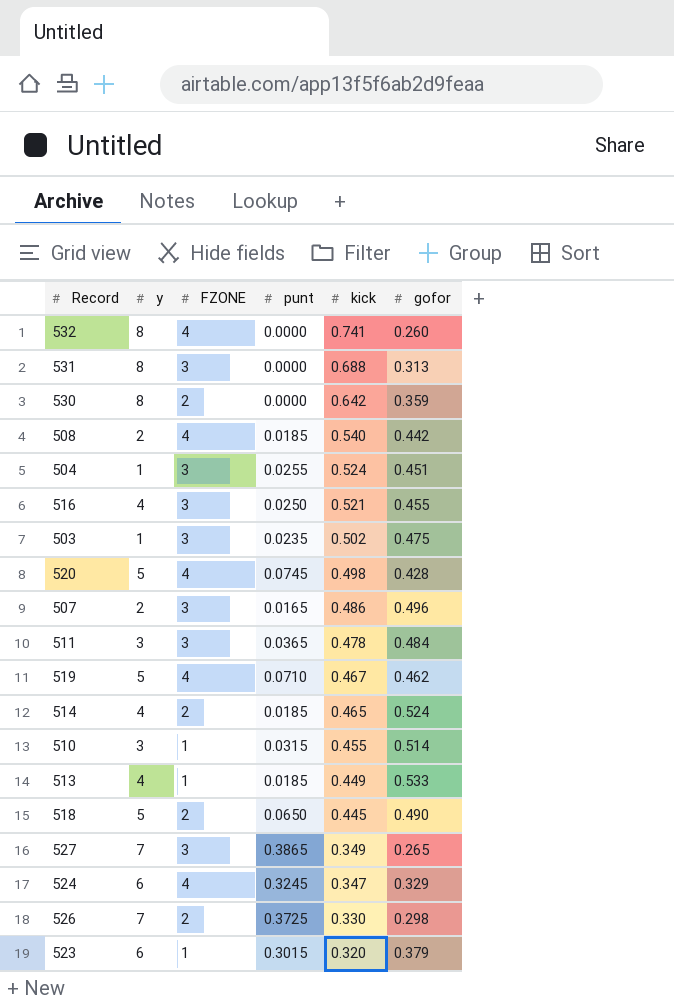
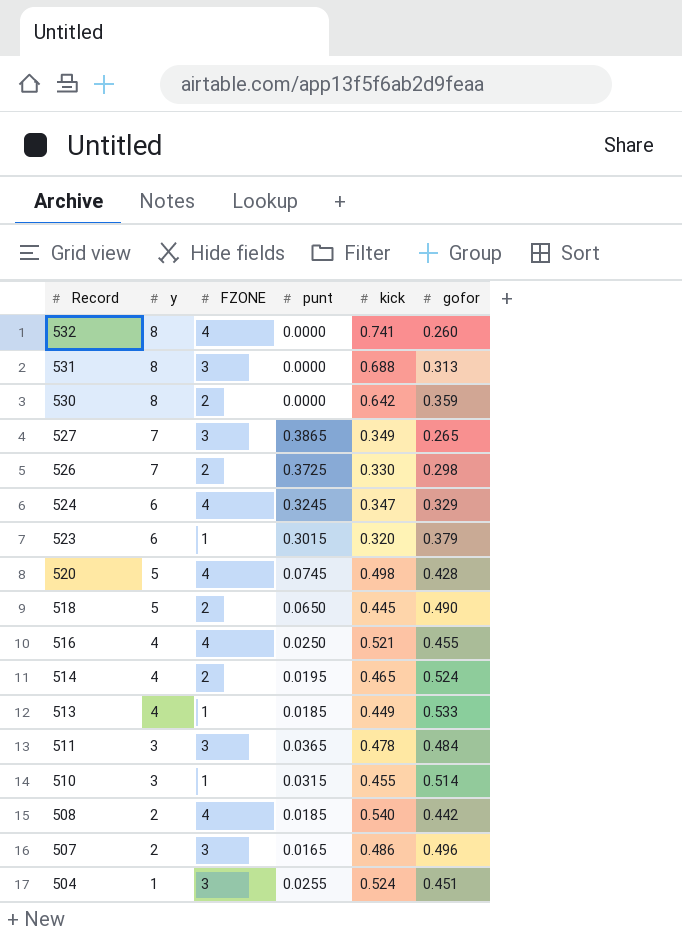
row order: kick descending -> Record descending
row 503: 1 | 3 | 0.0235 | 0.502 | 0.475 -> none
row 519: 5 | 4 | 0.0710 | 0.467 | 0.462 -> none
516 | FZONE: 3 -> 4
514 | punt: 0.0185 -> 0.0195

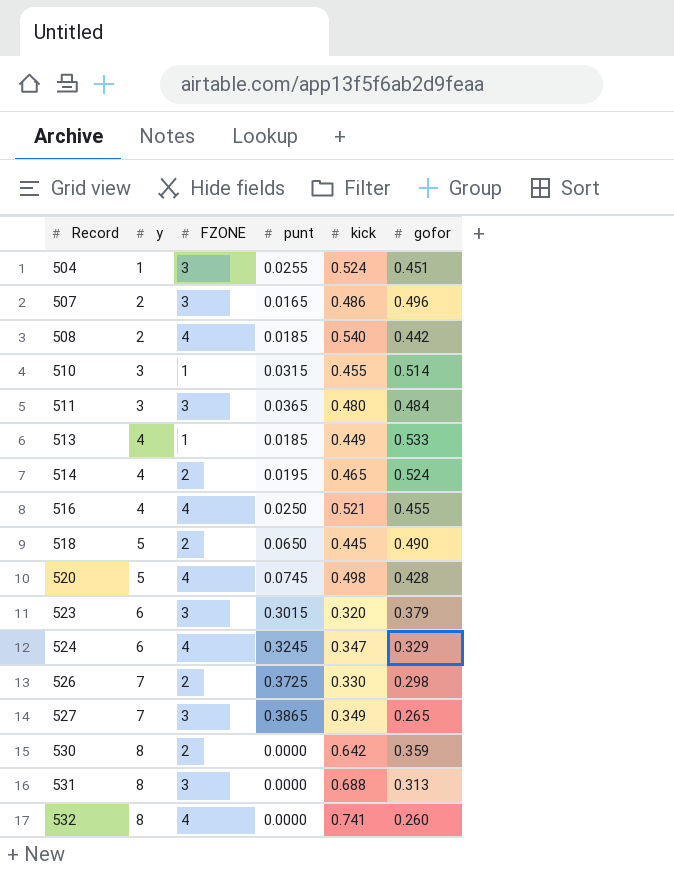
row order: Record descending -> Record ascending
511 | kick: 0.478 -> 0.480
523 | FZONE: 1 -> 3

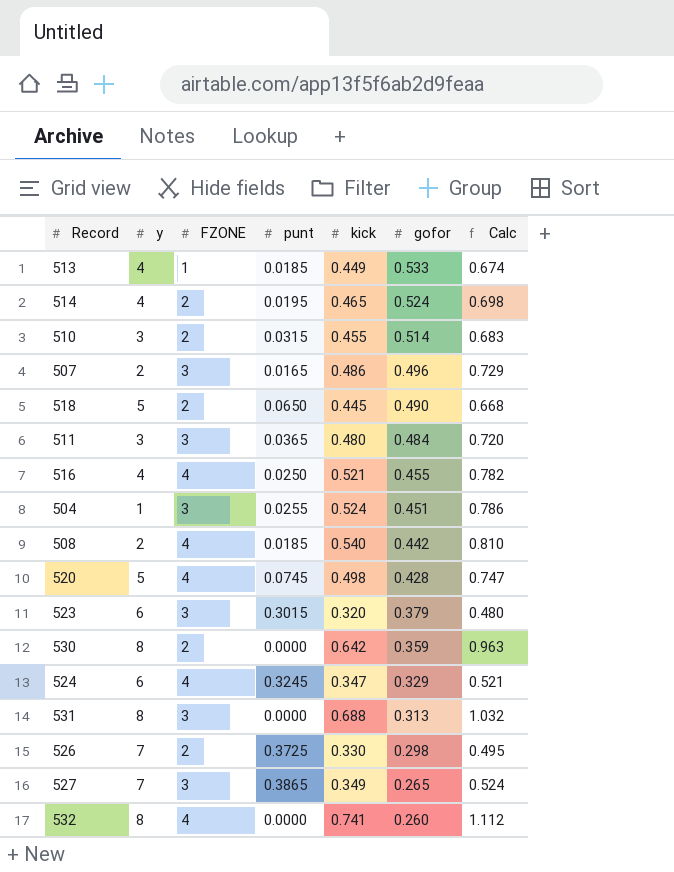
row order: Record ascending -> gofor descending
column Calc | formula: none -> [kick] * 1.5
510 | FZONE: 1 -> 2

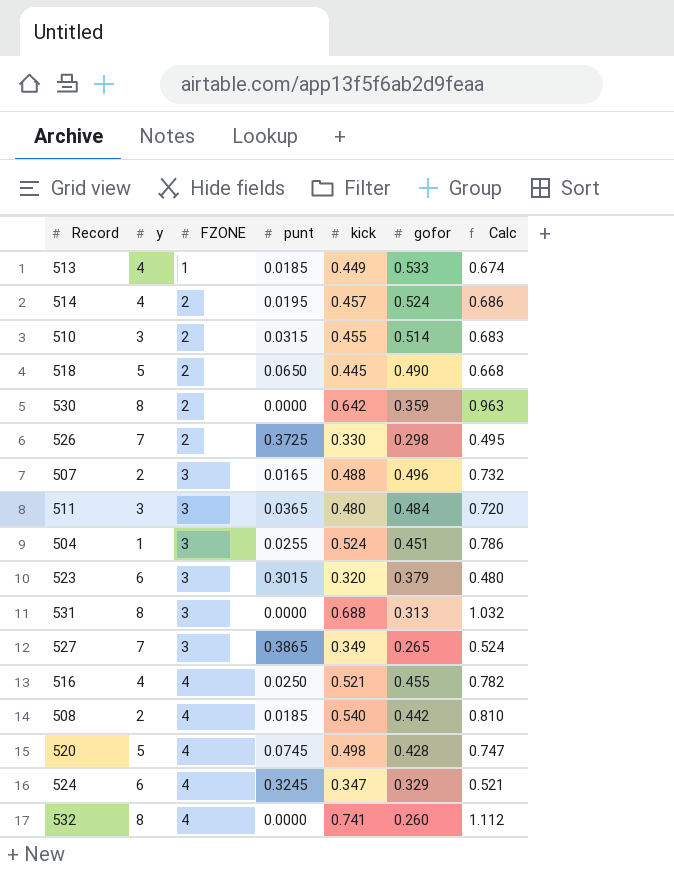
row order: gofor descending -> FZONE ascending
514 | kick: 0.465 -> 0.457
514 | Calc: 0.698 -> 0.686
507 | kick: 0.486 -> 0.488
507 | Calc: 0.729 -> 0.732

